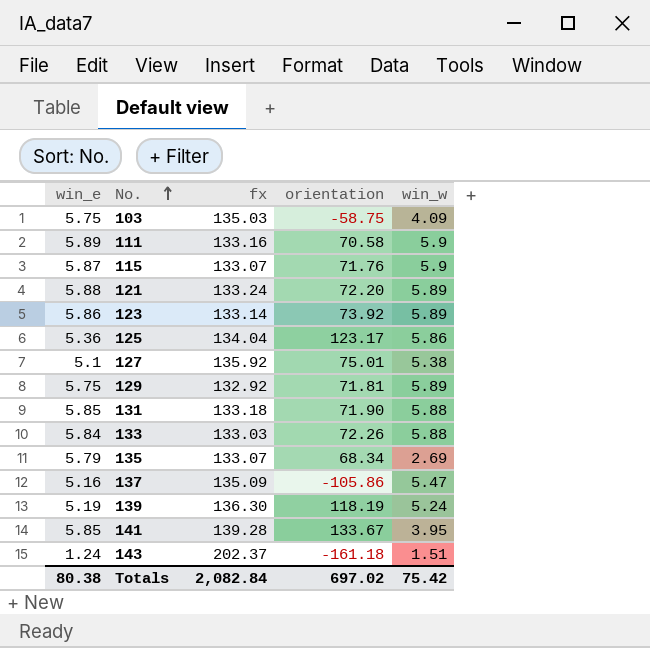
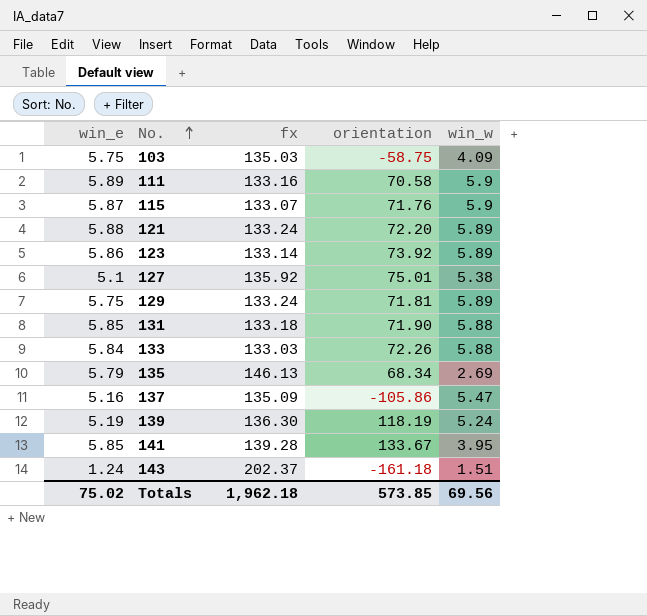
row 125: 5.36 | 134.04 | 123.17 | 5.86 -> none
129 | fx: 132.92 -> 133.24
135 | fx: 133.07 -> 146.13
Totals | win_e: 80.38 -> 75.02
Totals | fx: 2,082.84 -> 1,962.18
Totals | orientation: 697.02 -> 573.85
Totals | win_w: 75.42 -> 69.56

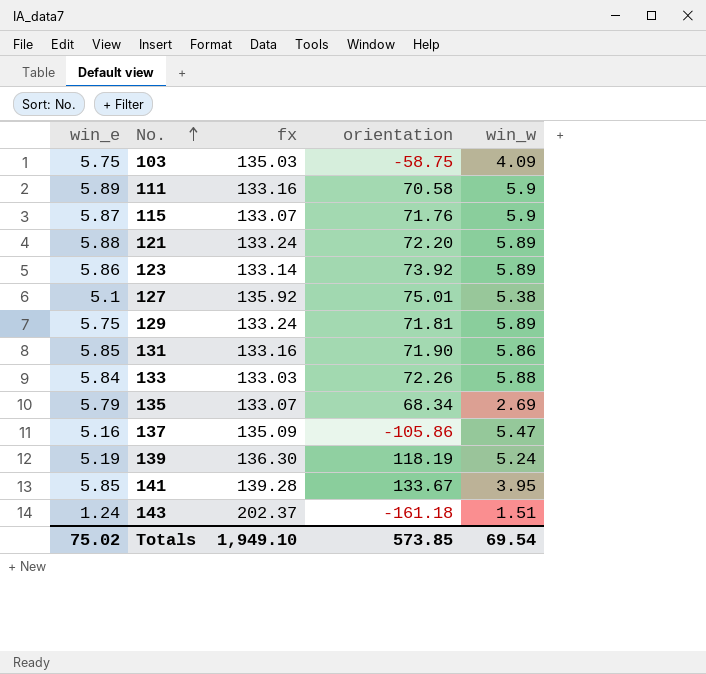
131 | fx: 133.18 -> 133.16
131 | win_w: 5.88 -> 5.86
135 | fx: 146.13 -> 133.07
Totals | fx: 1,962.18 -> 1,949.10
Totals | win_w: 69.56 -> 69.54

